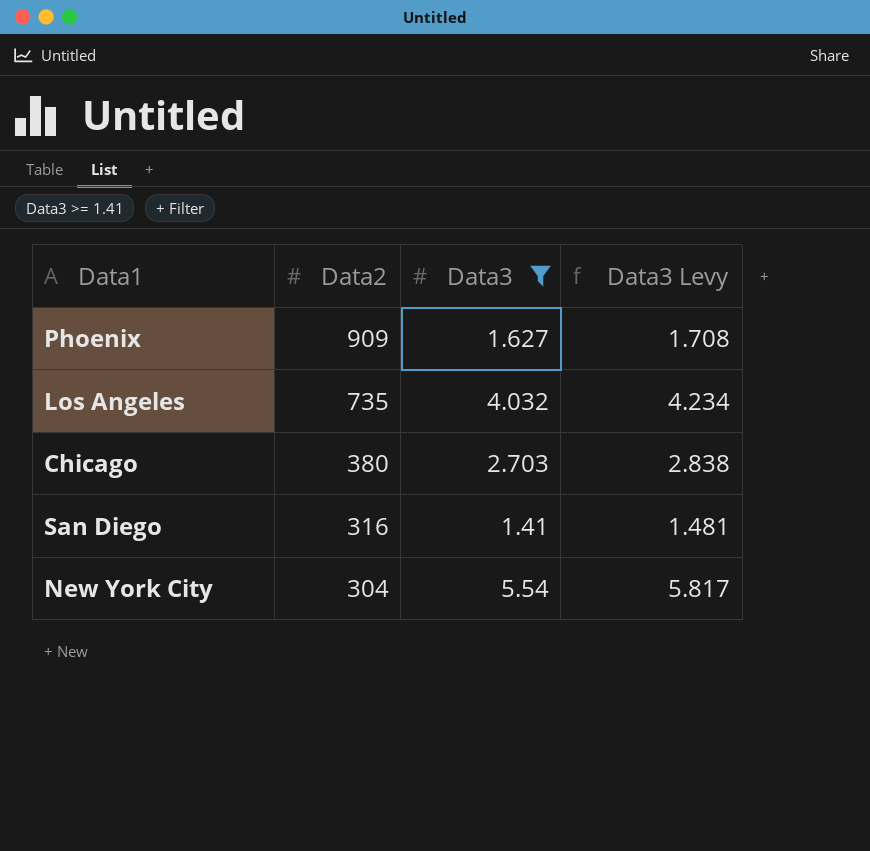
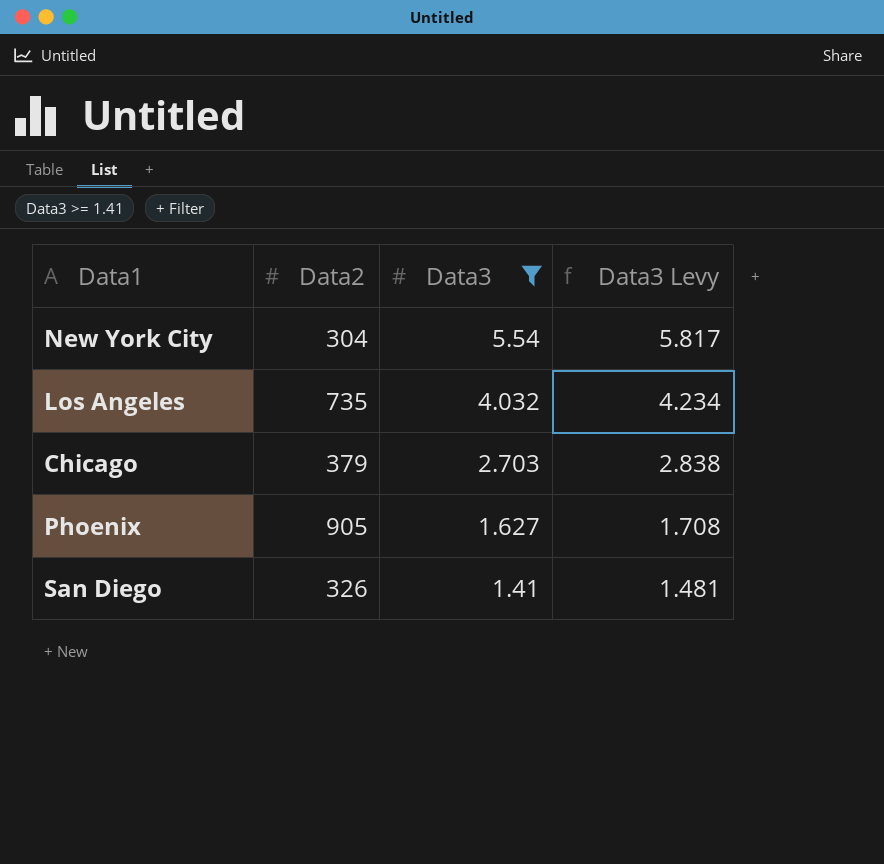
row order: Data2 descending -> Data3 descending
Chicago | Data2: 380 -> 379
Phoenix | Data2: 909 -> 905
San Diego | Data2: 316 -> 326

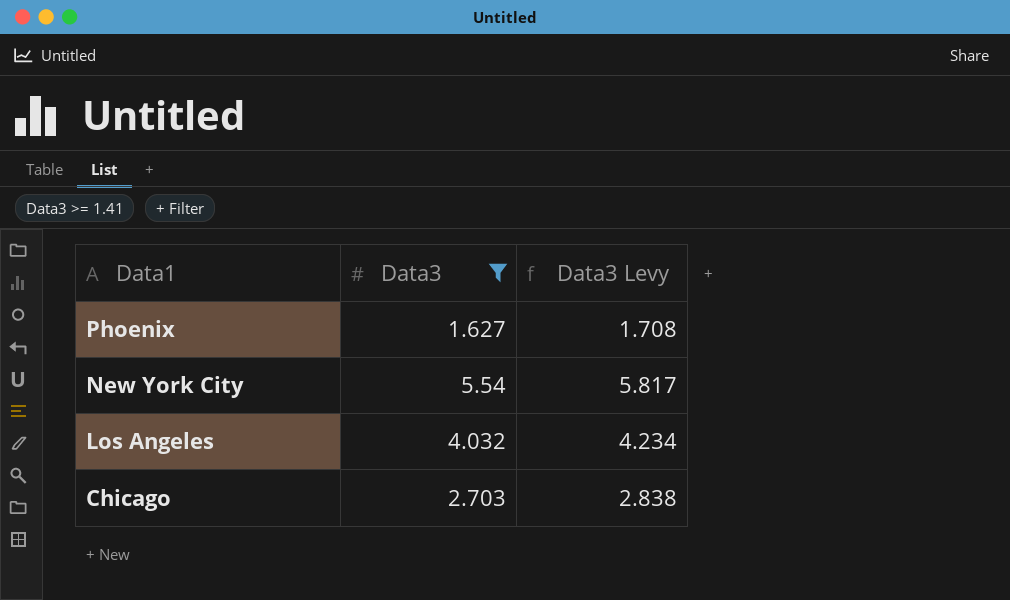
row order: Data3 descending -> Data1 descending
column Data2 | position: 2 -> none
row San Diego: 326 | 1.41 | 1.481 -> none

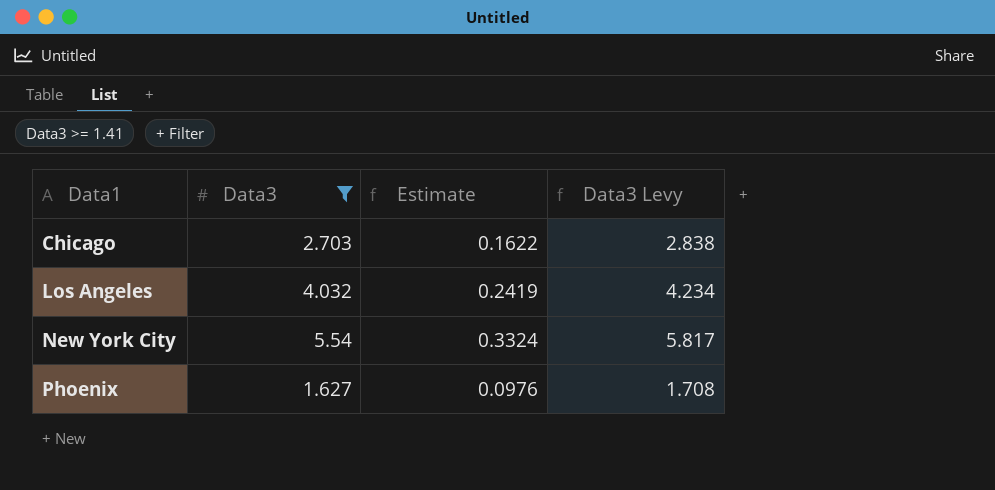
row order: Data1 descending -> Data1 ascending
column Estimate | formula: none -> [Data3] * 0.06

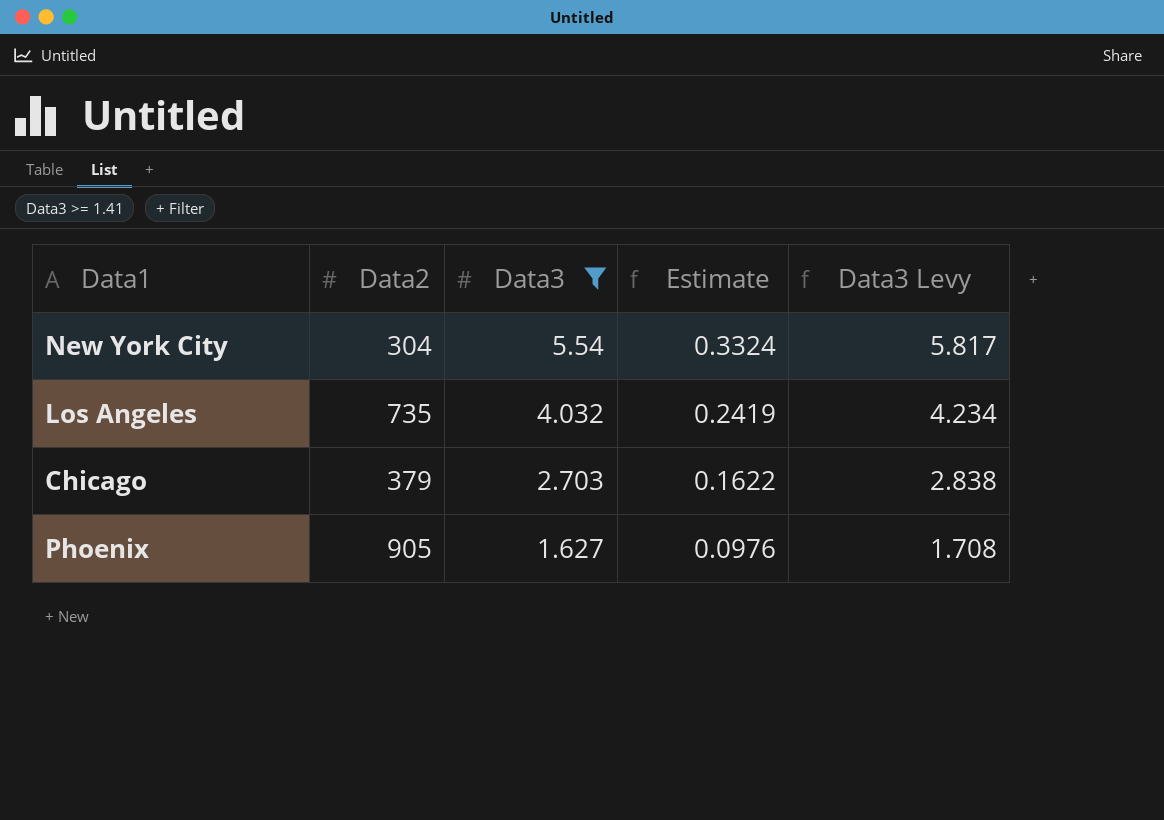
row order: Data1 ascending -> Data3 descending
column Data2 | position: none -> 2

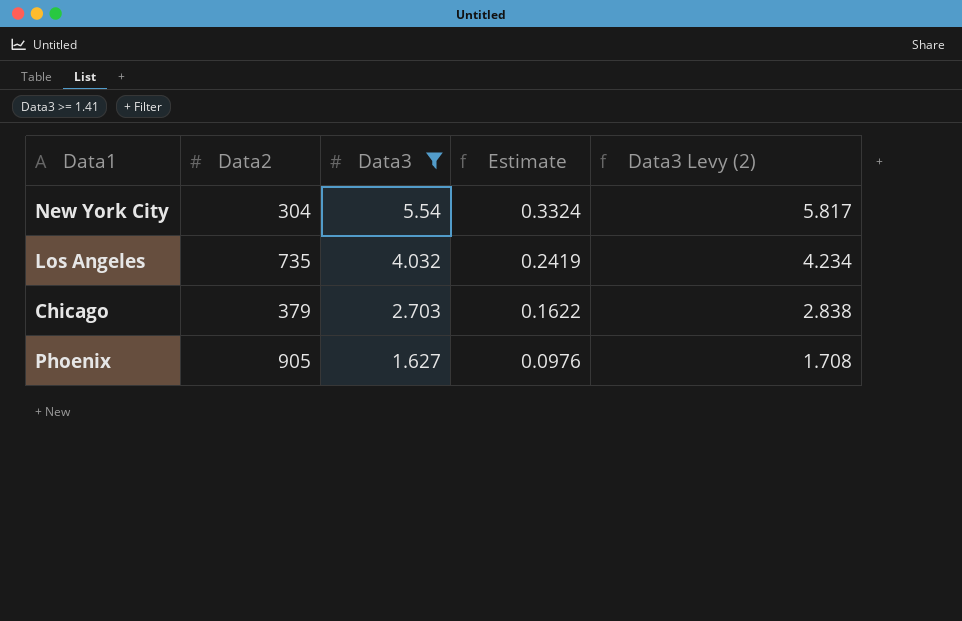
column name: Data3 Levy -> Data3 Levy (2)

